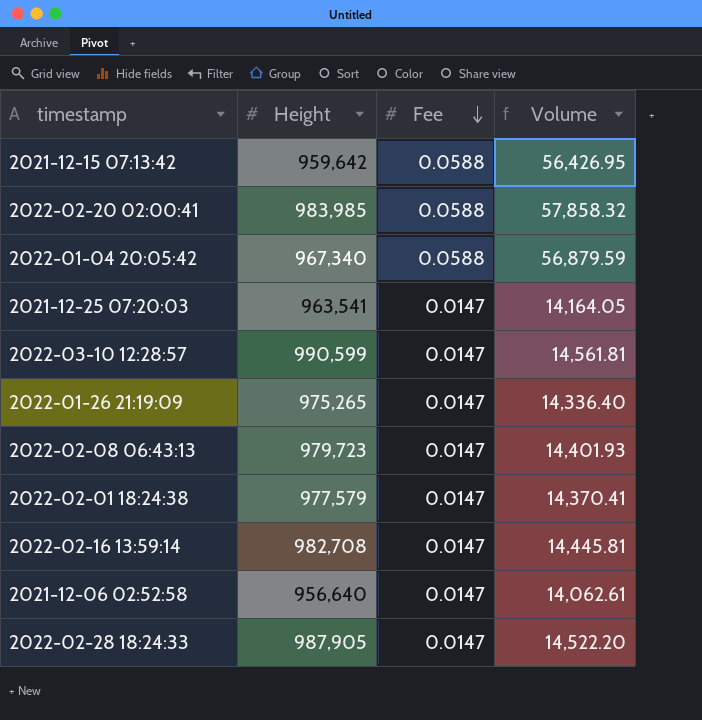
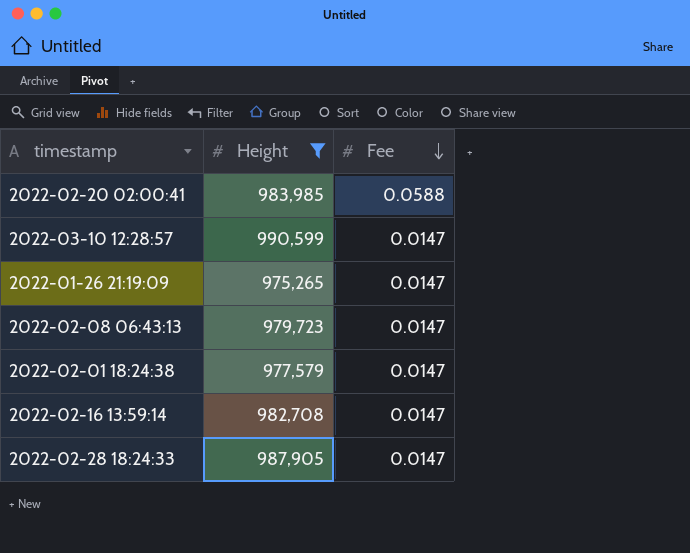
filter: none -> Height >= 975,265
column Volume | formula: [Height] * [Fee] -> none

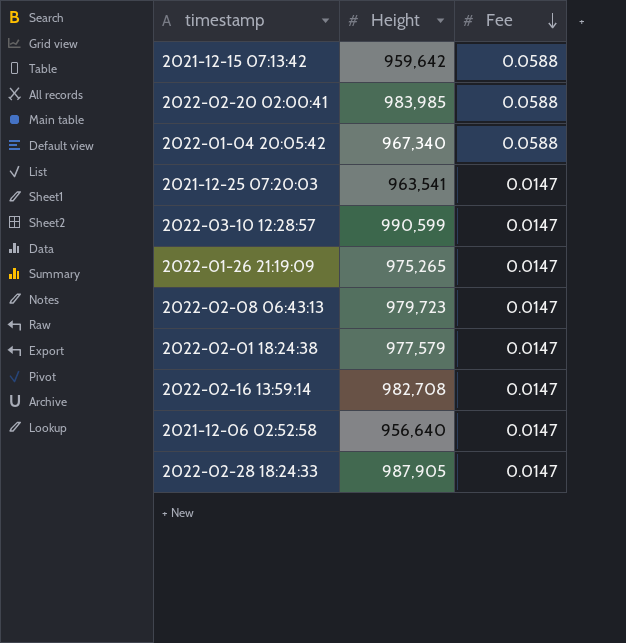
filter: Height >= 975,265 -> none

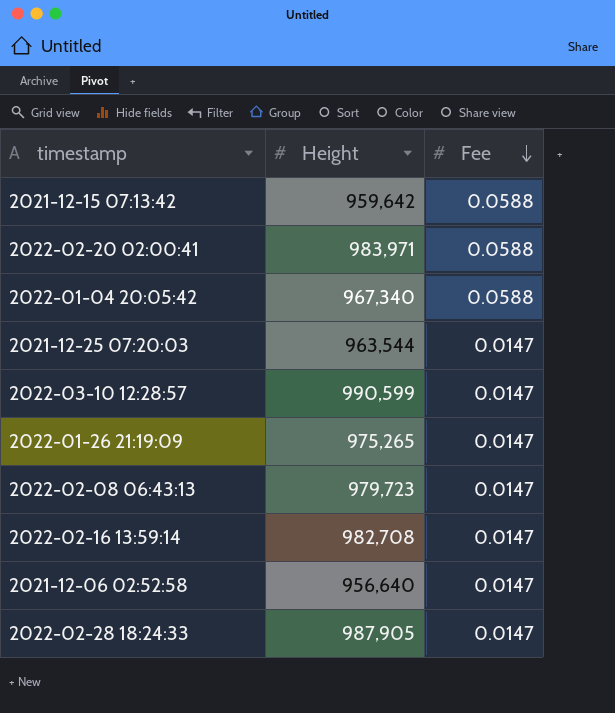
row 2022-02-01 18:24:38: 977,579 | 0.0147 -> none
2022-02-20 02:00:41 | Height: 983,985 -> 983,971
2021-12-25 07:20:03 | Height: 963,541 -> 963,544

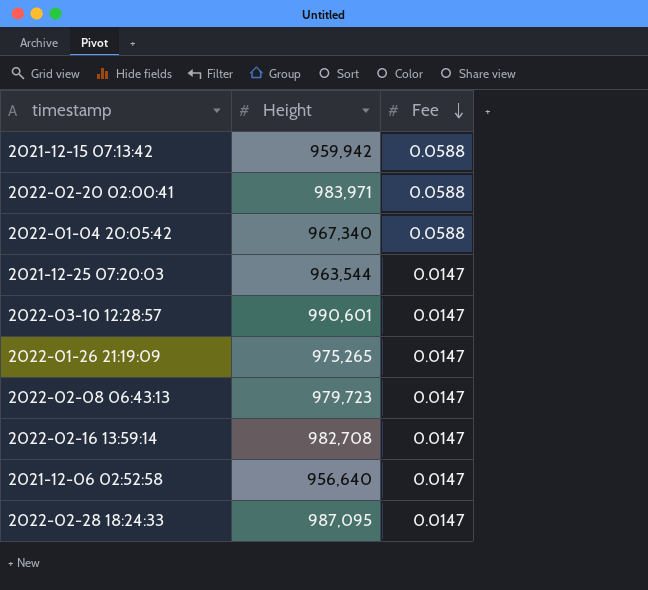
2021-12-15 07:13:42 | Height: 959,642 -> 959,942
2022-03-10 12:28:57 | Height: 990,599 -> 990,601
2022-02-28 18:24:33 | Height: 987,905 -> 987,095

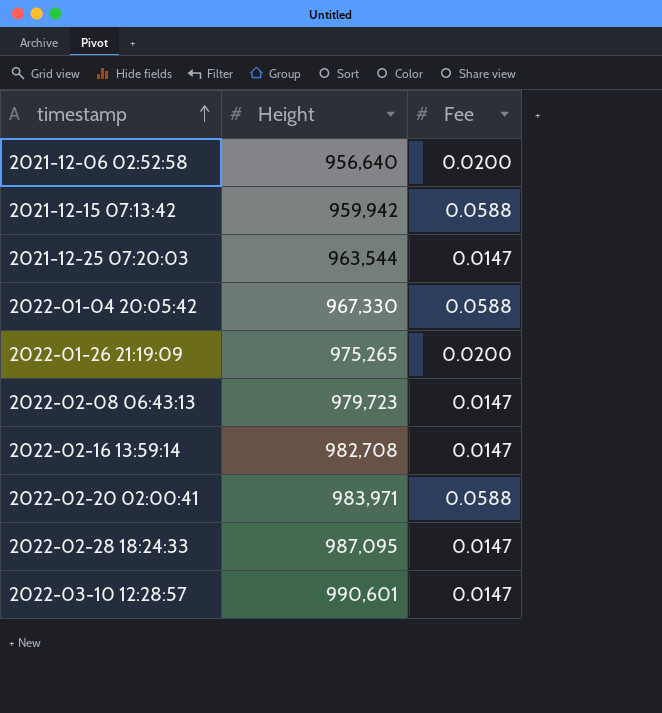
row order: Fee descending -> timestamp ascending
2021-12-06 02:52:58 | Fee: 0.0147 -> 0.0200
2022-01-04 20:05:42 | Height: 967,340 -> 967,330
2022-01-26 21:19:09 | Fee: 0.0147 -> 0.0200

